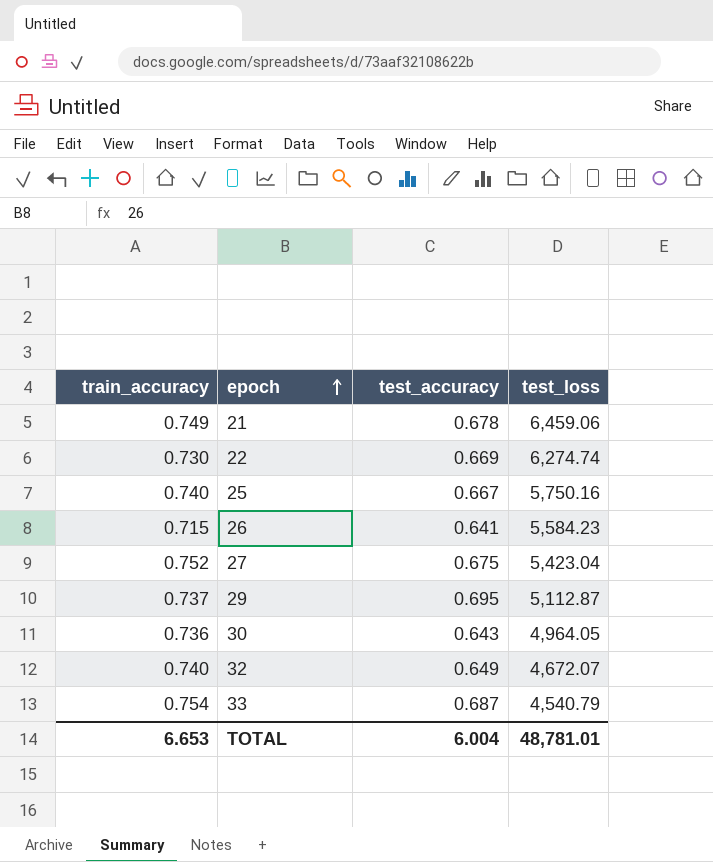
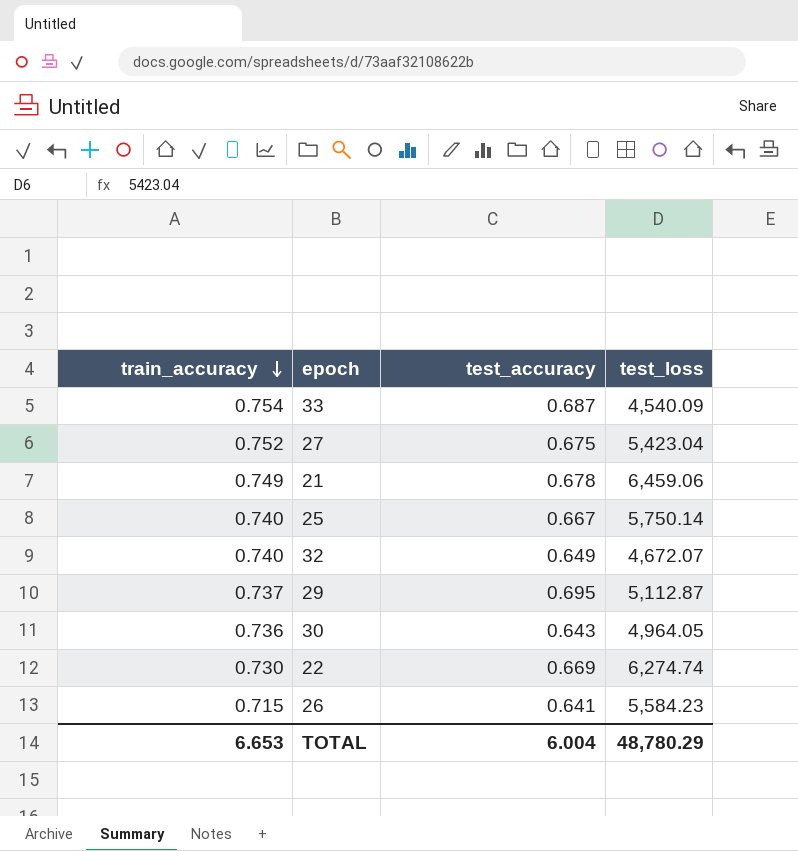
row order: epoch ascending -> train_accuracy descending
33 | test_loss: 4,540.79 -> 4,540.09
25 | test_loss: 5,750.16 -> 5,750.14
TOTAL | test_loss: 48,781.01 -> 48,780.29

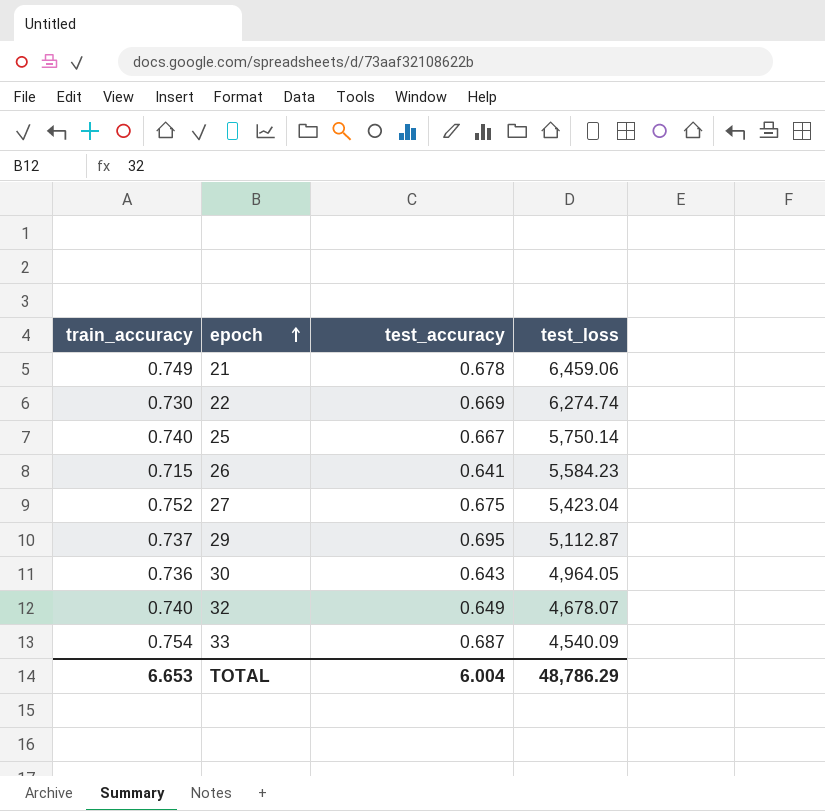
row order: train_accuracy descending -> epoch ascending
32 | test_loss: 4,672.07 -> 4,678.07
TOTAL | test_loss: 48,780.29 -> 48,786.29

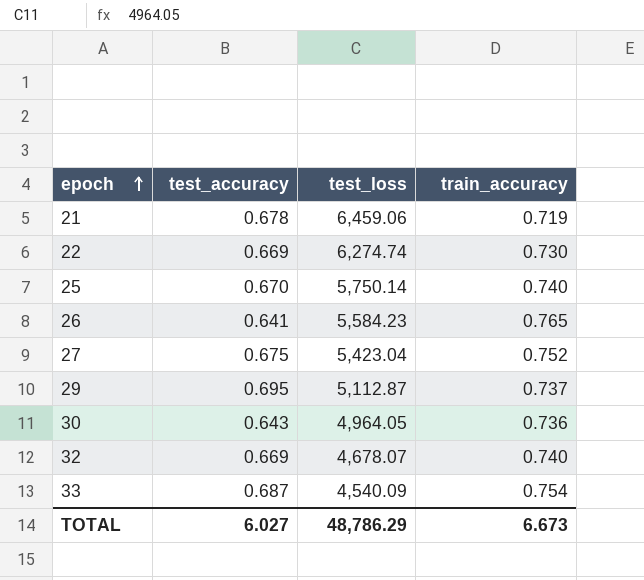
column train_accuracy | position: 1 -> 4
21 | train_accuracy: 0.749 -> 0.719
25 | test_accuracy: 0.667 -> 0.670
26 | train_accuracy: 0.715 -> 0.765
32 | test_accuracy: 0.649 -> 0.669
TOTAL | test_accuracy: 6.004 -> 6.027
TOTAL | train_accuracy: 6.653 -> 6.673

